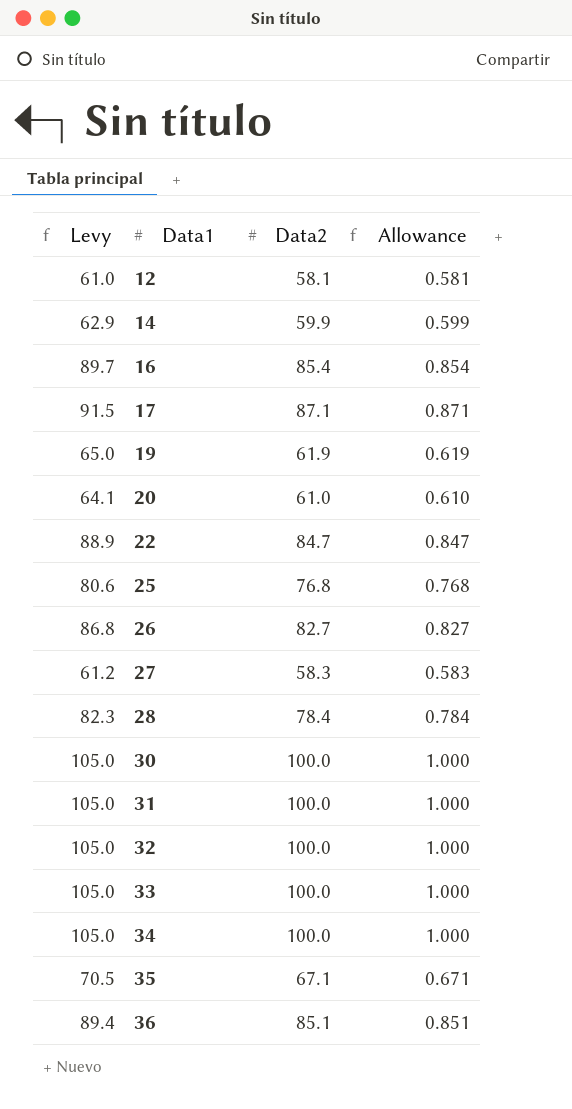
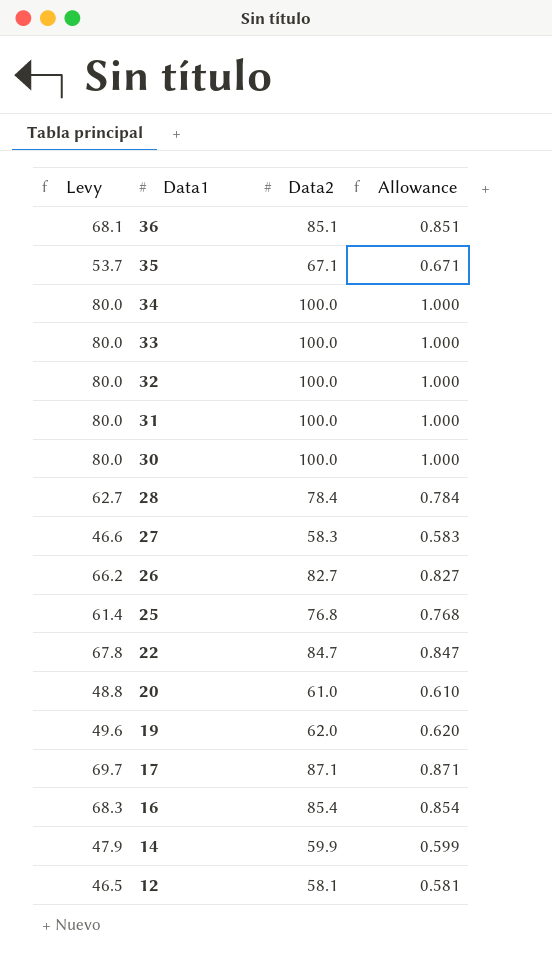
row order: Data1 ascending -> Data1 descending
column Levy | formula: [Data2] * 1.05 -> [Data2] * 0.8
19 | Data2: 61.9 -> 62.0
19 | Allowance: 0.619 -> 0.620

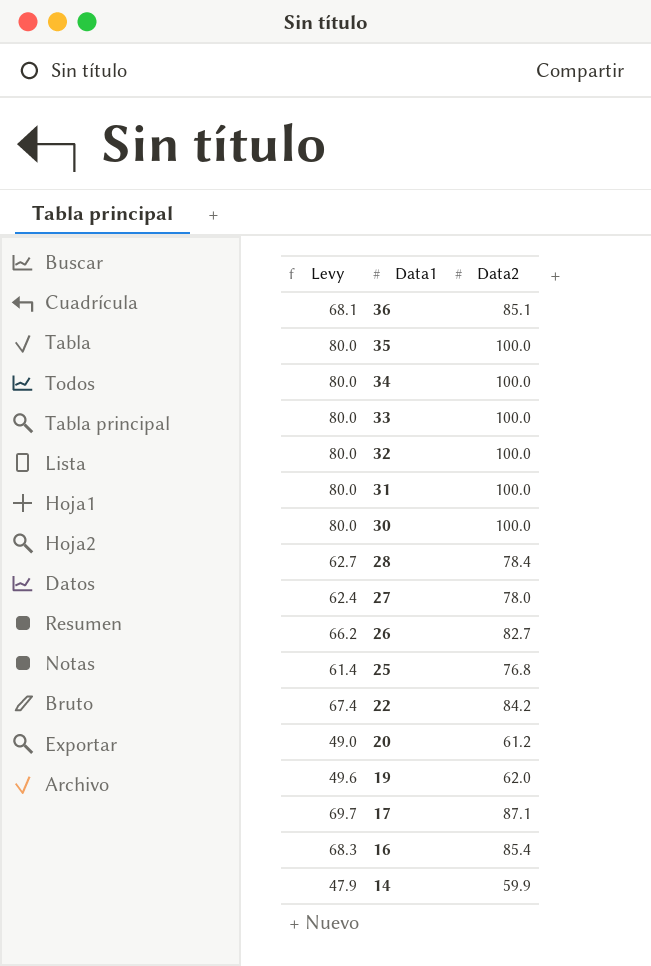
column Allowance | formula: [Data2] * 0.01 -> none
row 12: 46.5 | 58.1 | 0.581 -> none
35 | Levy: 53.7 -> 80.0
35 | Data2: 67.1 -> 100.0
27 | Levy: 46.6 -> 62.4
27 | Data2: 58.3 -> 78.0
22 | Levy: 67.8 -> 67.4
22 | Data2: 84.7 -> 84.2
20 | Levy: 48.8 -> 49.0
20 | Data2: 61.0 -> 61.2

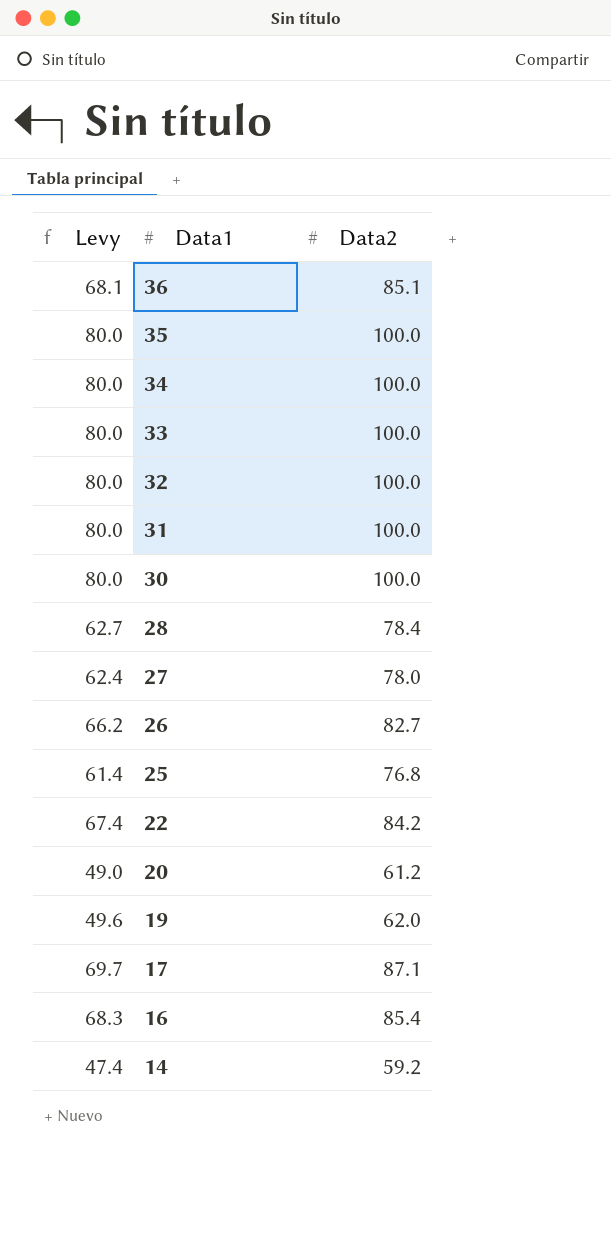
14 | Levy: 47.9 -> 47.4
14 | Data2: 59.9 -> 59.2

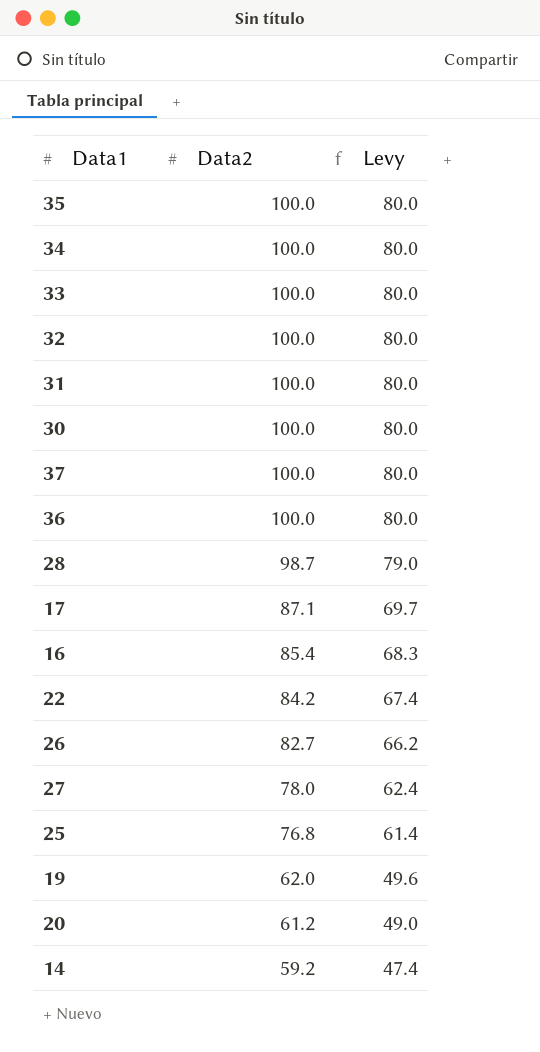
row order: Data1 descending -> Data2 descending
column Levy | position: 1 -> 3
row 37: none -> 100.0 | 80.0
36 | Data2: 85.1 -> 100.0
36 | Levy: 68.1 -> 80.0
28 | Data2: 78.4 -> 98.7
28 | Levy: 62.7 -> 79.0

